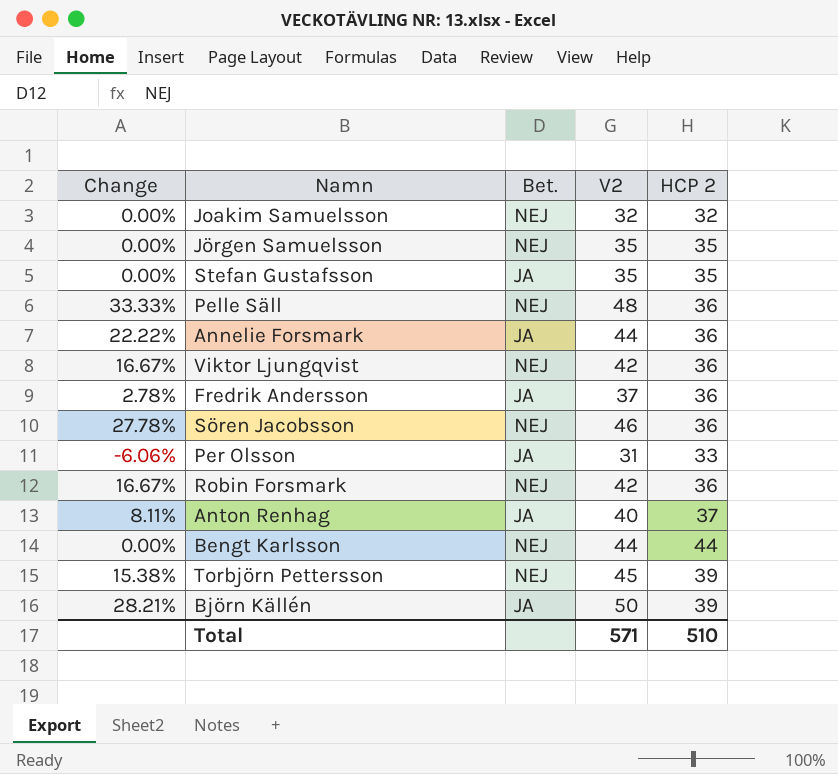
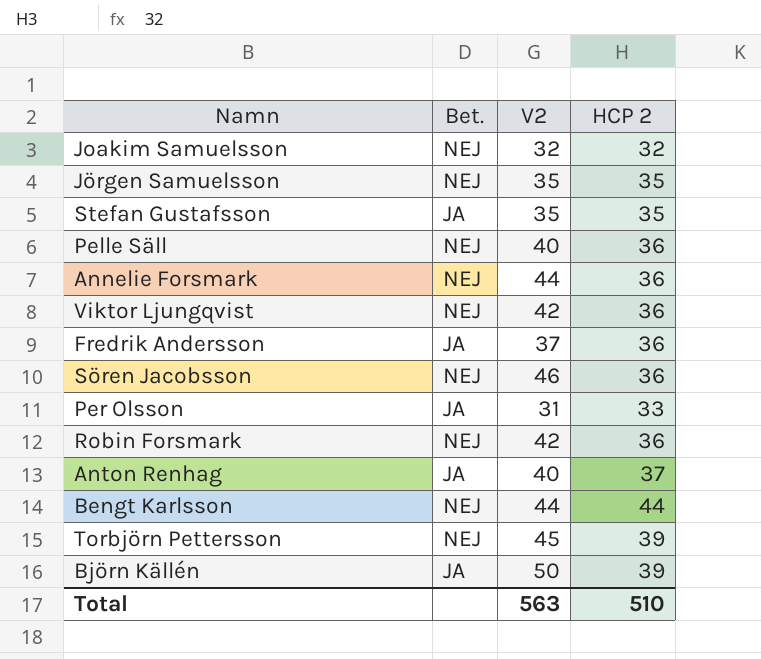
column Change | formula: ([V2] - [HCP 2]) / [HCP 2] -> none
Pelle Säll | V2: 48 -> 40
Annelie Forsmark | Bet.: JA -> NEJ
Total | V2: 571 -> 563

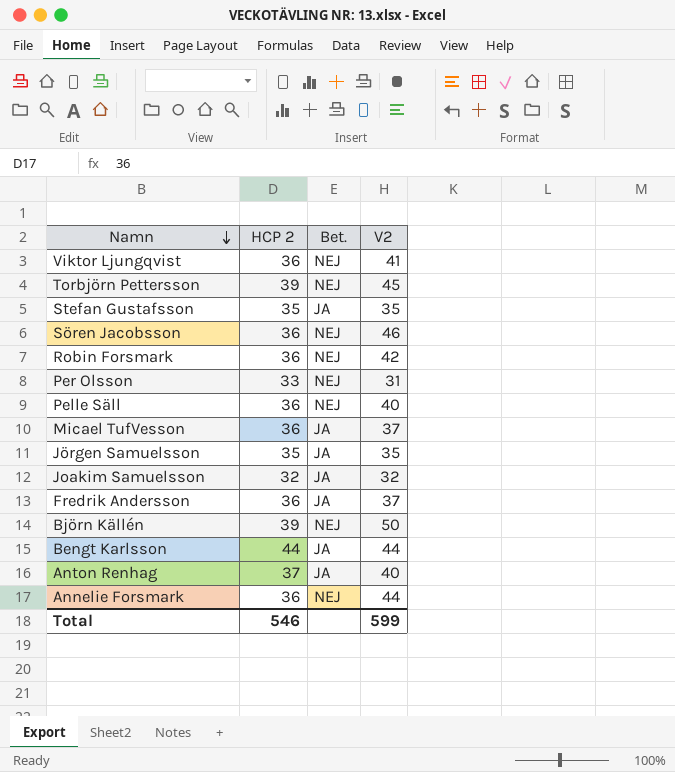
row order: none -> Namn descending
column HCP 2 | position: 4 -> 2
Viktor Ljungqvist | V2: 42 -> 41
Per Olsson | Bet.: JA -> NEJ
row Micael TufVesson: none -> 36 | JA | 37
Jörgen Samuelsson | Bet.: NEJ -> JA
Joakim Samuelsson | Bet.: NEJ -> JA
Björn Källén | Bet.: JA -> NEJ
Bengt Karlsson | Bet.: NEJ -> JA
Total | HCP 2: 510 -> 546
Total | V2: 563 -> 599

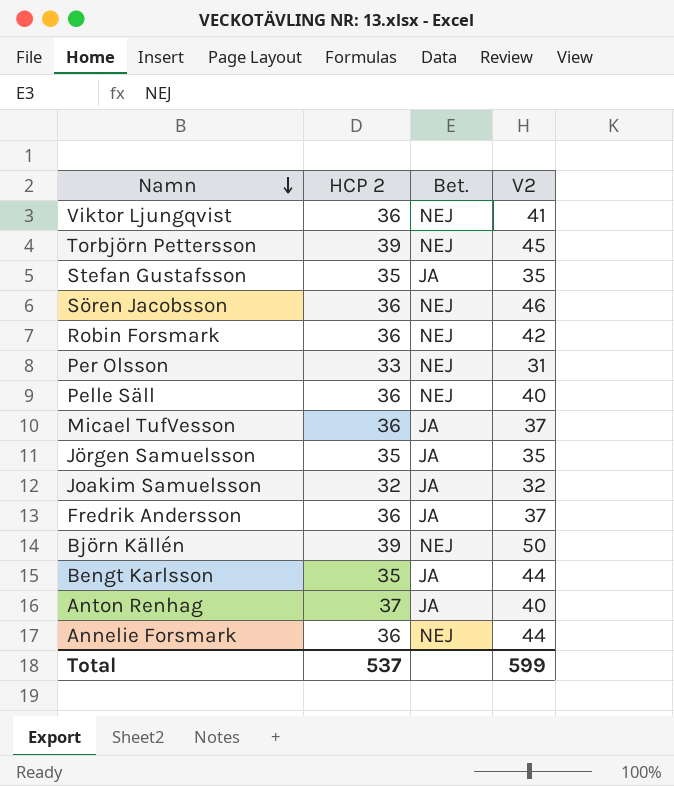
Bengt Karlsson | HCP 2: 44 -> 35
Total | HCP 2: 546 -> 537

